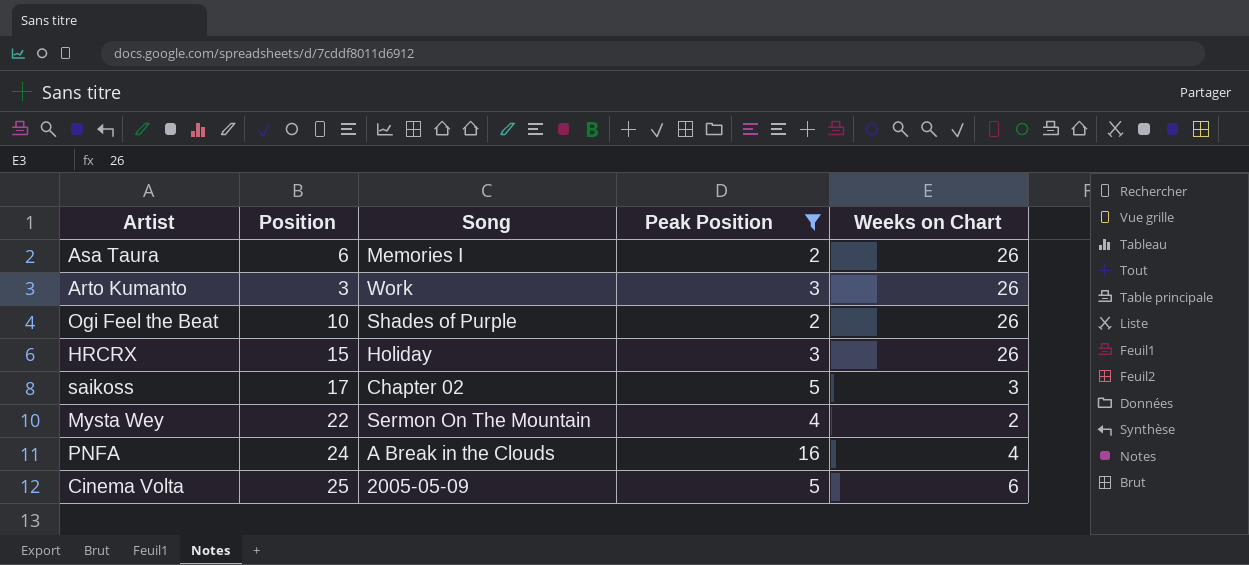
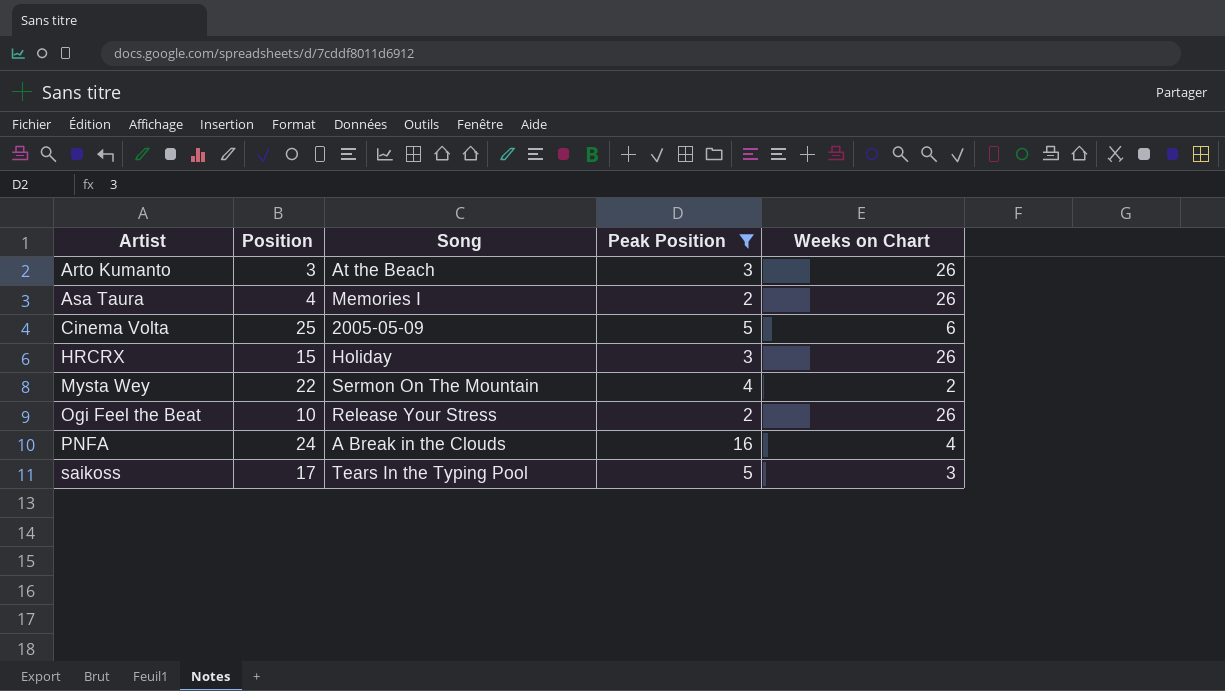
row order: none -> Artist ascending
Arto Kumanto | Song: Work -> At the Beach
Asa Taura | Position: 6 -> 4
Ogi Feel the Beat | Song: Shades of Purple -> Release Your Stress
saikoss | Song: Chapter 02 -> Tears In the Typing Pool

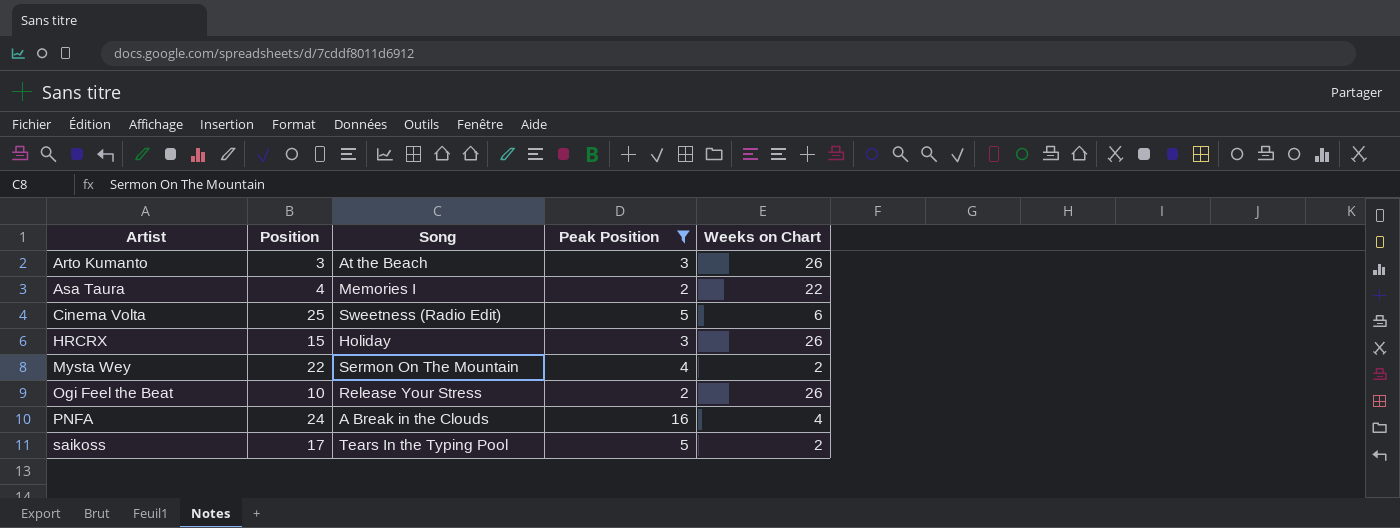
Asa Taura | Weeks on Chart: 26 -> 22
Cinema Volta | Song: 2005-05-09 -> Sweetness (Radio Edit)
saikoss | Weeks on Chart: 3 -> 2

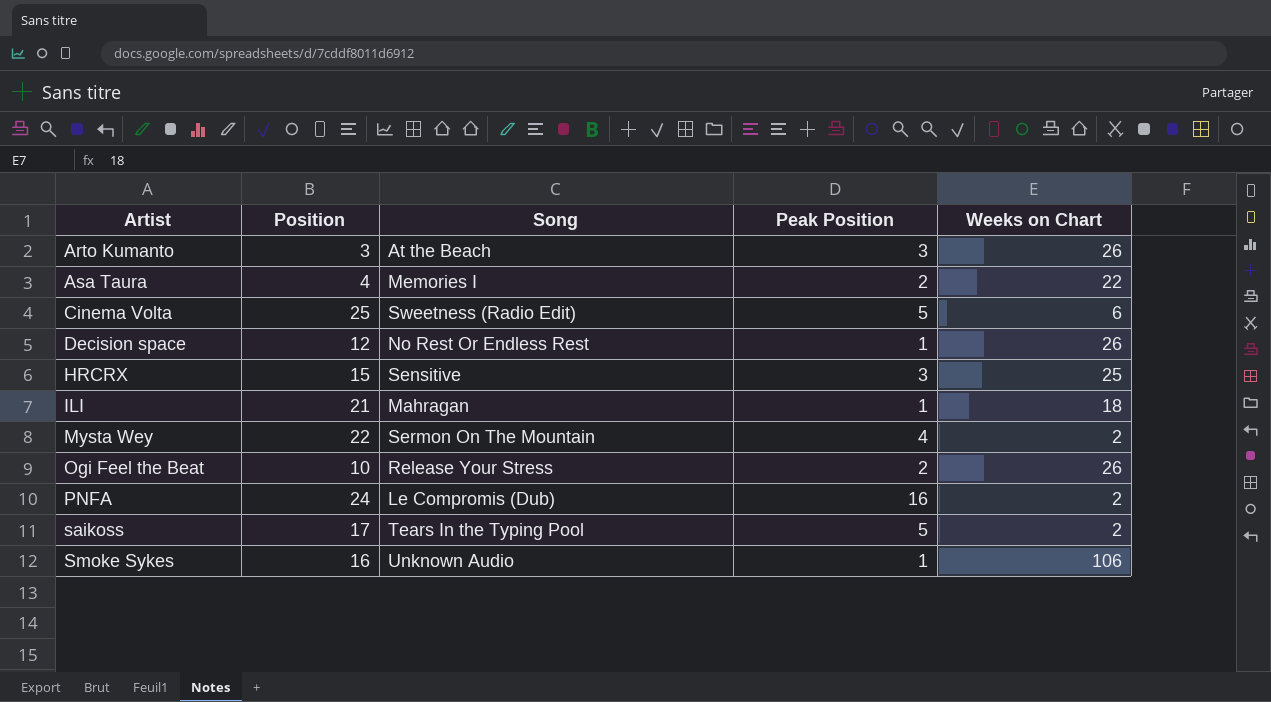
filter: Peak Position != 1 -> none
HRCRX | Song: Holiday -> Sensitive
HRCRX | Weeks on Chart: 26 -> 25
PNFA | Song: A Break in the Clouds -> Le Compromis (Dub)
PNFA | Weeks on Chart: 4 -> 2

